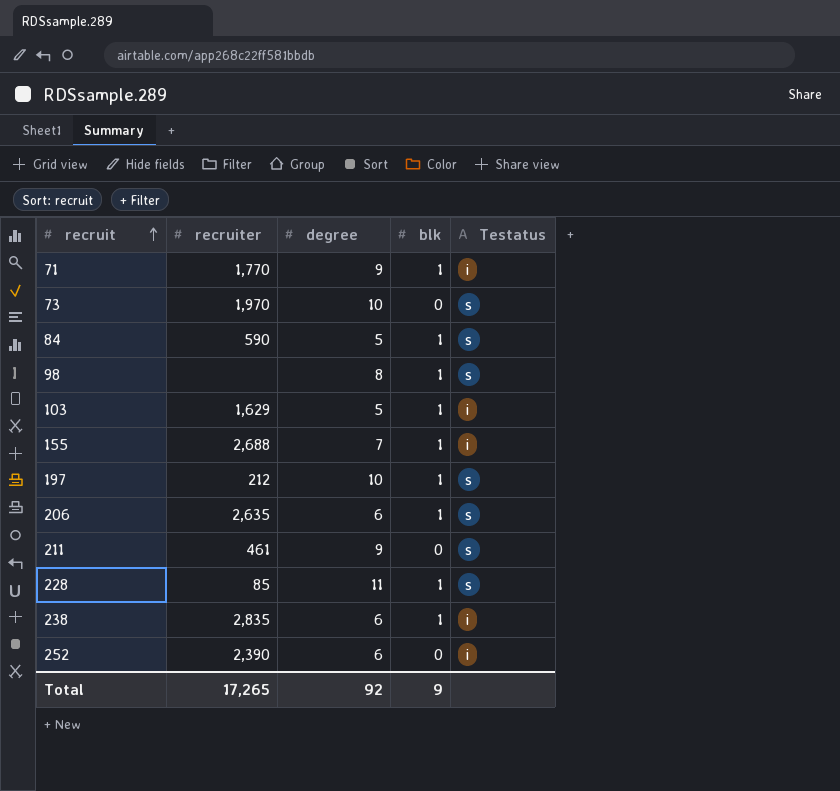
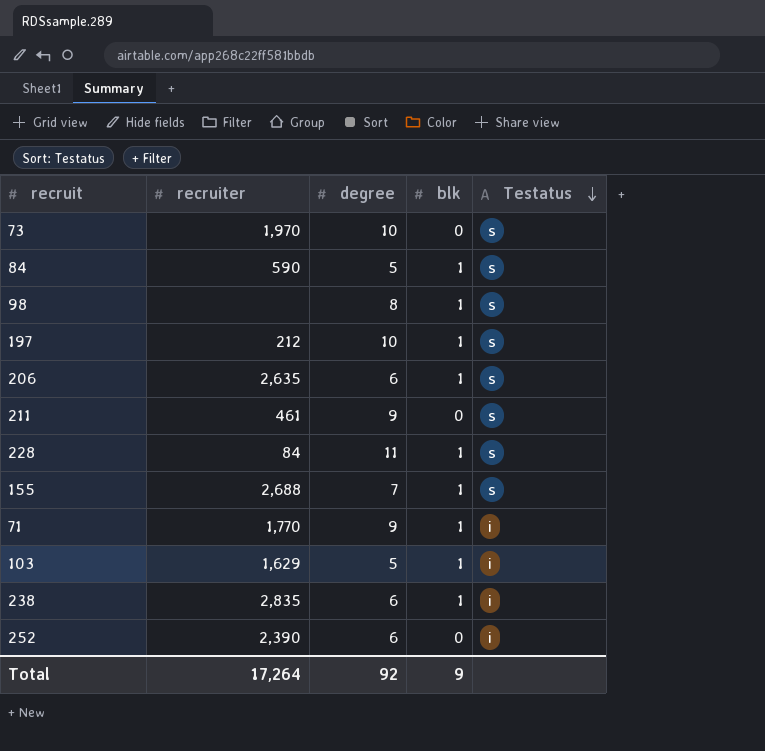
row order: recruit ascending -> Testatus descending
228 | recruiter: 85 -> 84
155 | Testatus: i -> s
Total | recruiter: 17,265 -> 17,264

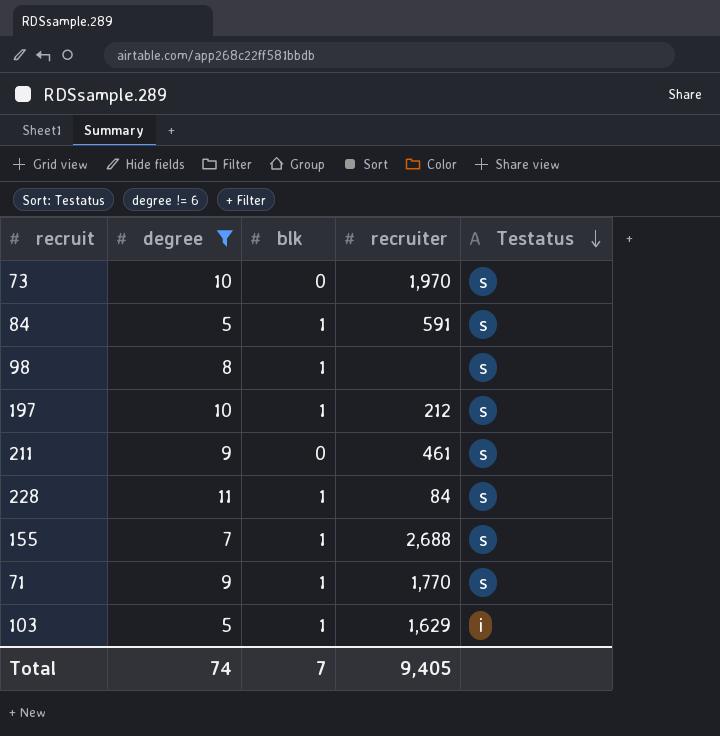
filter: none -> degree != 6
column recruiter | position: 2 -> 4
84 | recruiter: 590 -> 591
71 | Testatus: i -> s
Total | degree: 92 -> 74
Total | blk: 9 -> 7
Total | recruiter: 17,264 -> 9,405

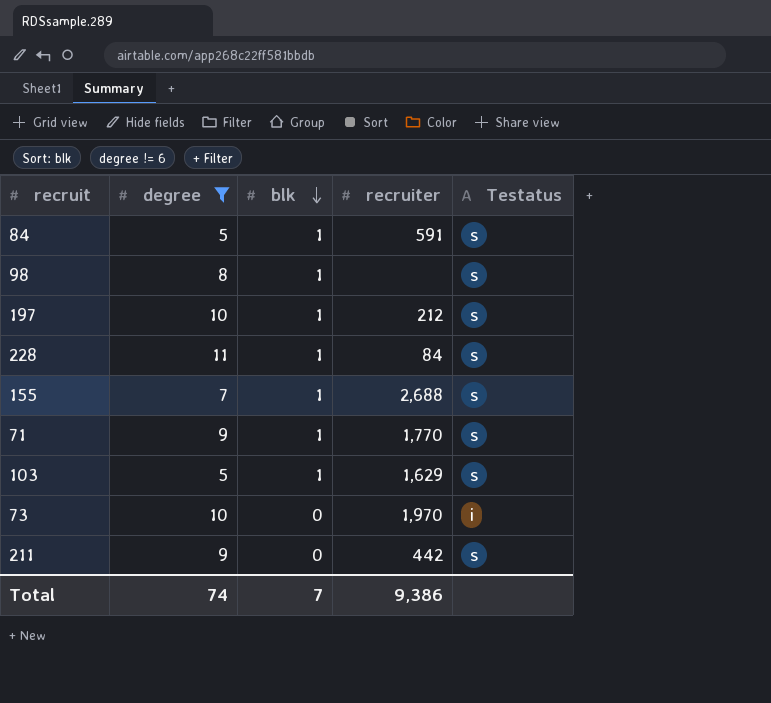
row order: Testatus descending -> blk descending
103 | Testatus: i -> s
73 | Testatus: s -> i
211 | recruiter: 461 -> 442
Total | recruiter: 9,405 -> 9,386

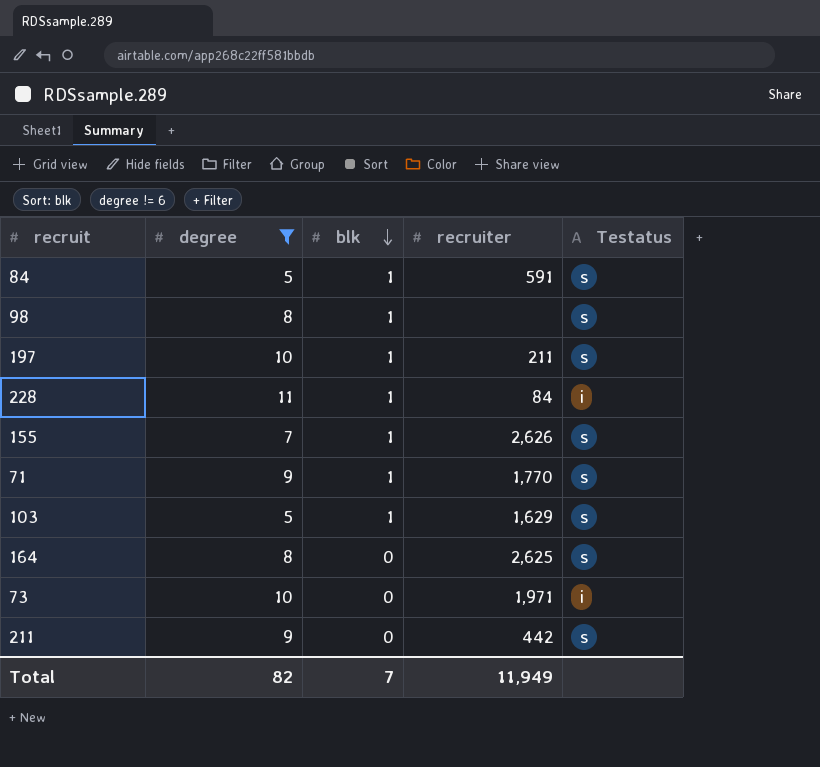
197 | recruiter: 212 -> 211
228 | Testatus: s -> i
155 | recruiter: 2,688 -> 2,626
row 164: none -> 8 | 0 | 2,625 | s
73 | recruiter: 1,970 -> 1,971
Total | degree: 74 -> 82
Total | recruiter: 9,386 -> 11,949

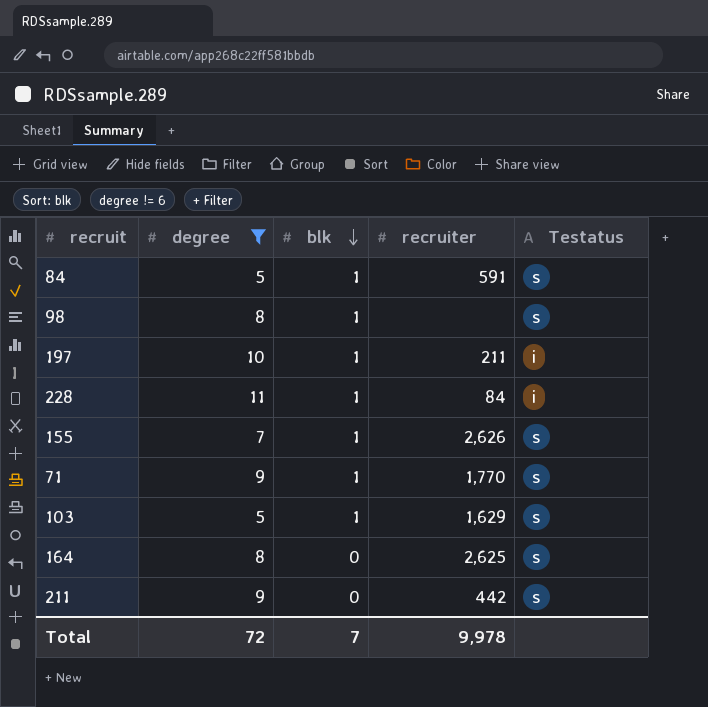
row 73: 10 | 0 | 1,971 | i -> none
197 | Testatus: s -> i
Total | degree: 82 -> 72
Total | recruiter: 11,949 -> 9,978

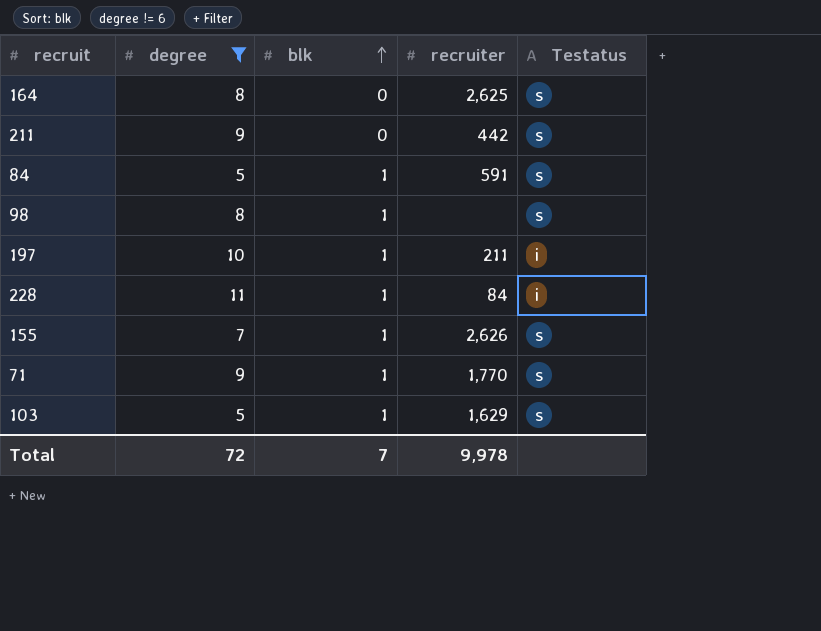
row order: blk descending -> blk ascending

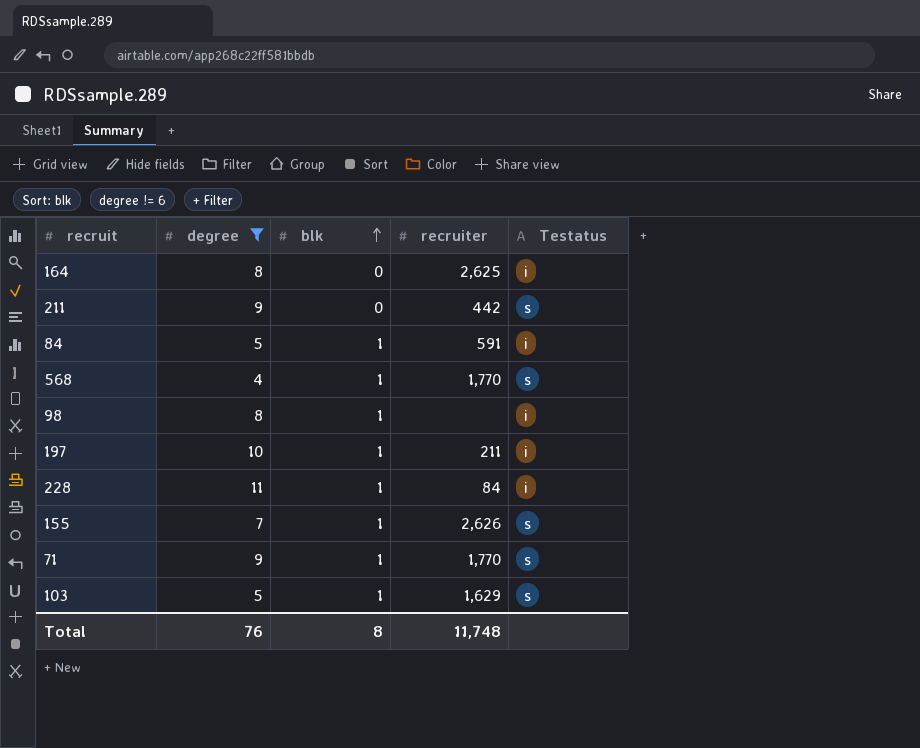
164 | Testatus: s -> i
84 | Testatus: s -> i
row 568: none -> 4 | 1 | 1,770 | s
98 | Testatus: s -> i
Total | degree: 72 -> 76
Total | blk: 7 -> 8
Total | recruiter: 9,978 -> 11,748

